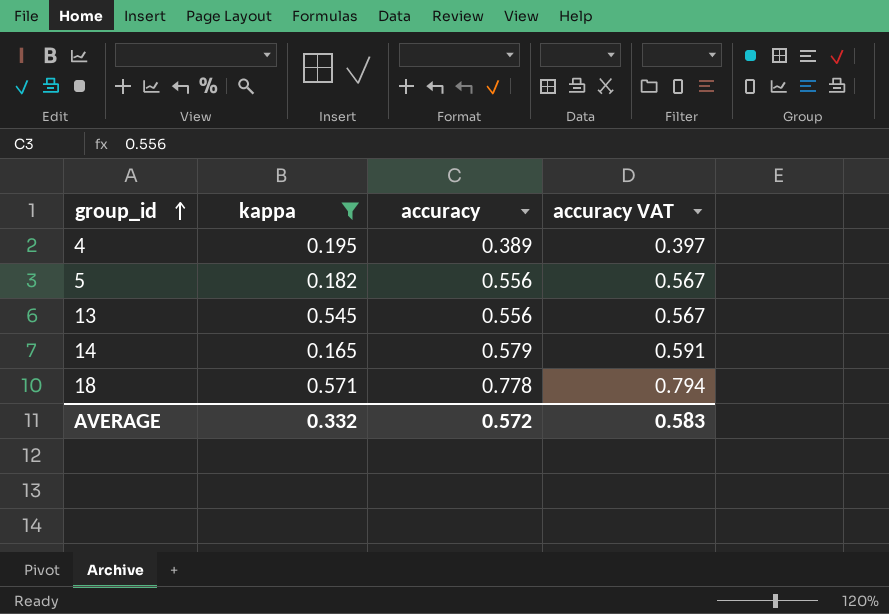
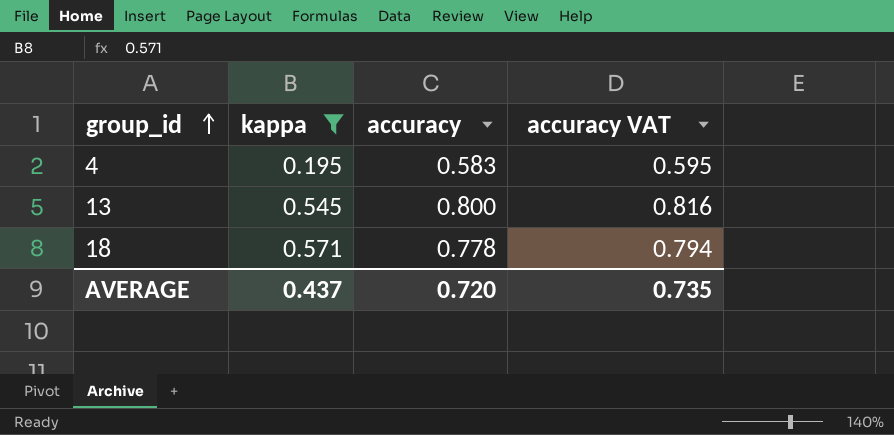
row 5: 0.182 | 0.556 | 0.567 -> none
row 14: 0.165 | 0.579 | 0.591 -> none
4 | accuracy: 0.389 -> 0.583
4 | accuracy VAT: 0.397 -> 0.595
13 | accuracy: 0.556 -> 0.800
13 | accuracy VAT: 0.567 -> 0.816
AVERAGE | kappa: 0.332 -> 0.437
AVERAGE | accuracy: 0.572 -> 0.720
AVERAGE | accuracy VAT: 0.583 -> 0.735

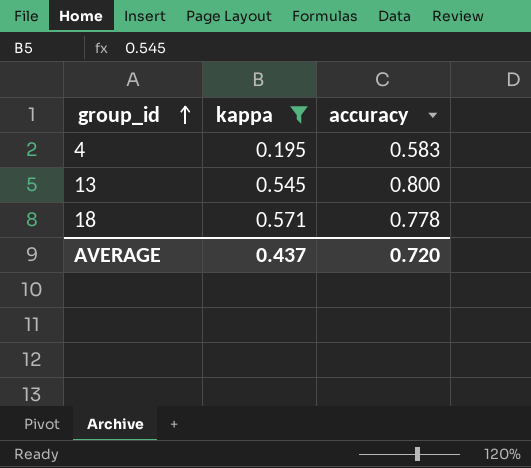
column accuracy VAT | formula: [accuracy] * 1.02 -> none

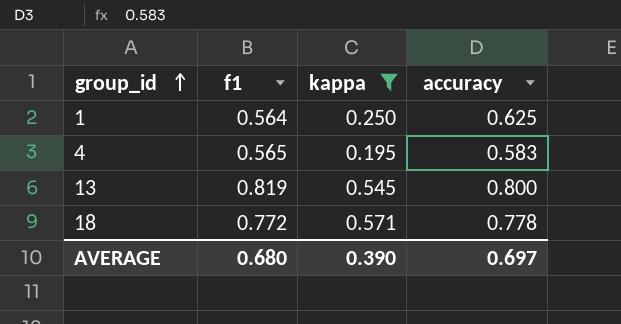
column f1 | position: none -> 2
row 1: none -> 0.564 | 0.250 | 0.625
AVERAGE | kappa: 0.437 -> 0.390
AVERAGE | accuracy: 0.720 -> 0.697

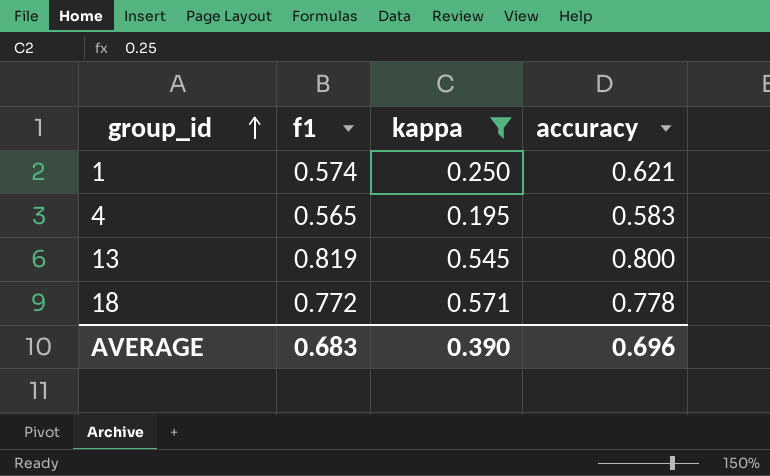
1 | f1: 0.564 -> 0.574
1 | accuracy: 0.625 -> 0.621
AVERAGE | f1: 0.680 -> 0.683
AVERAGE | accuracy: 0.697 -> 0.696

